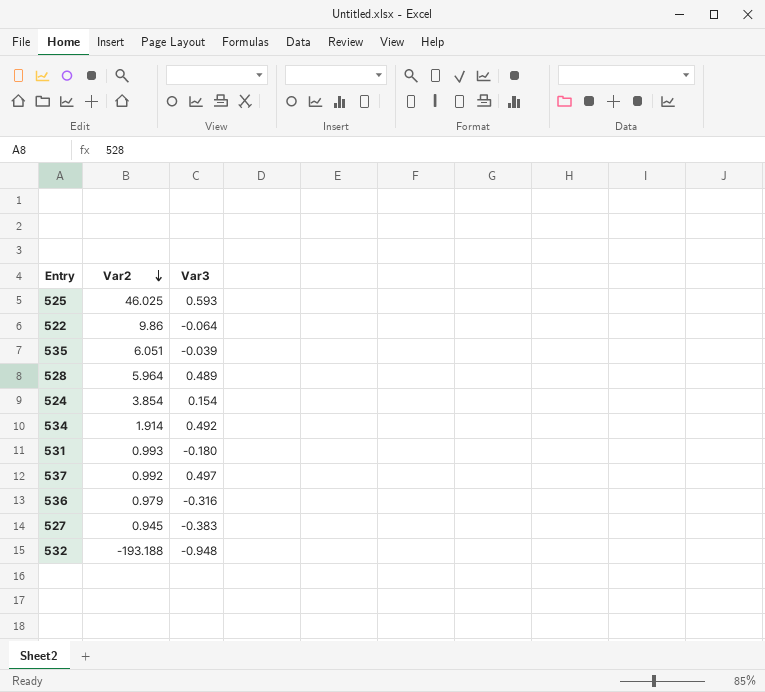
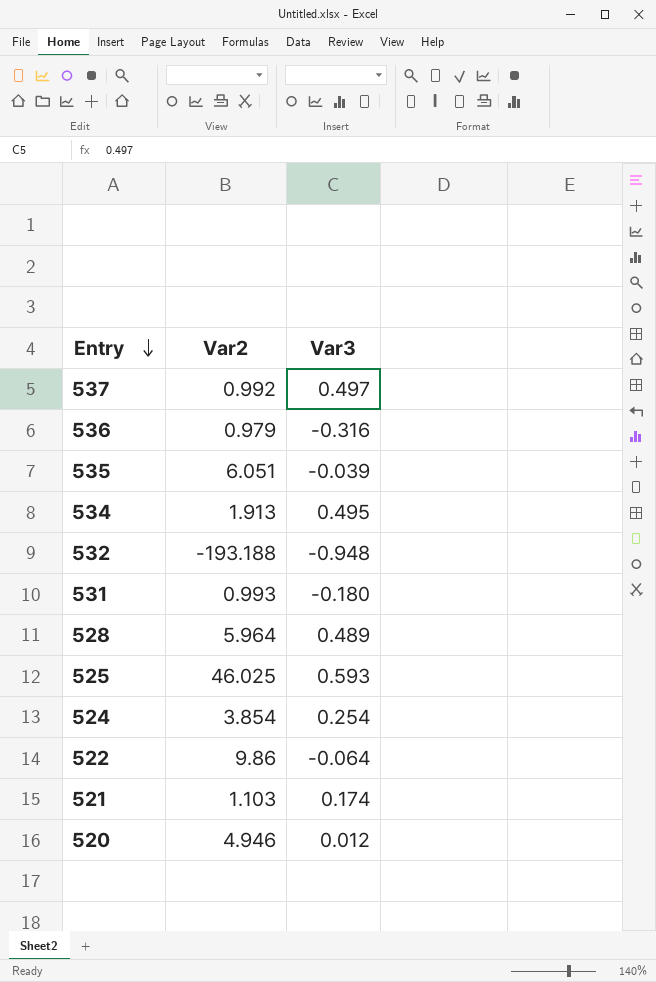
row order: Var2 descending -> Entry descending
row 527: 0.945 | -0.383 -> none
534 | Var2: 1.914 -> 1.913
534 | Var3: 0.492 -> 0.495
524 | Var3: 0.154 -> 0.254
row 521: none -> 1.103 | 0.174
row 520: none -> 4.946 | 0.012

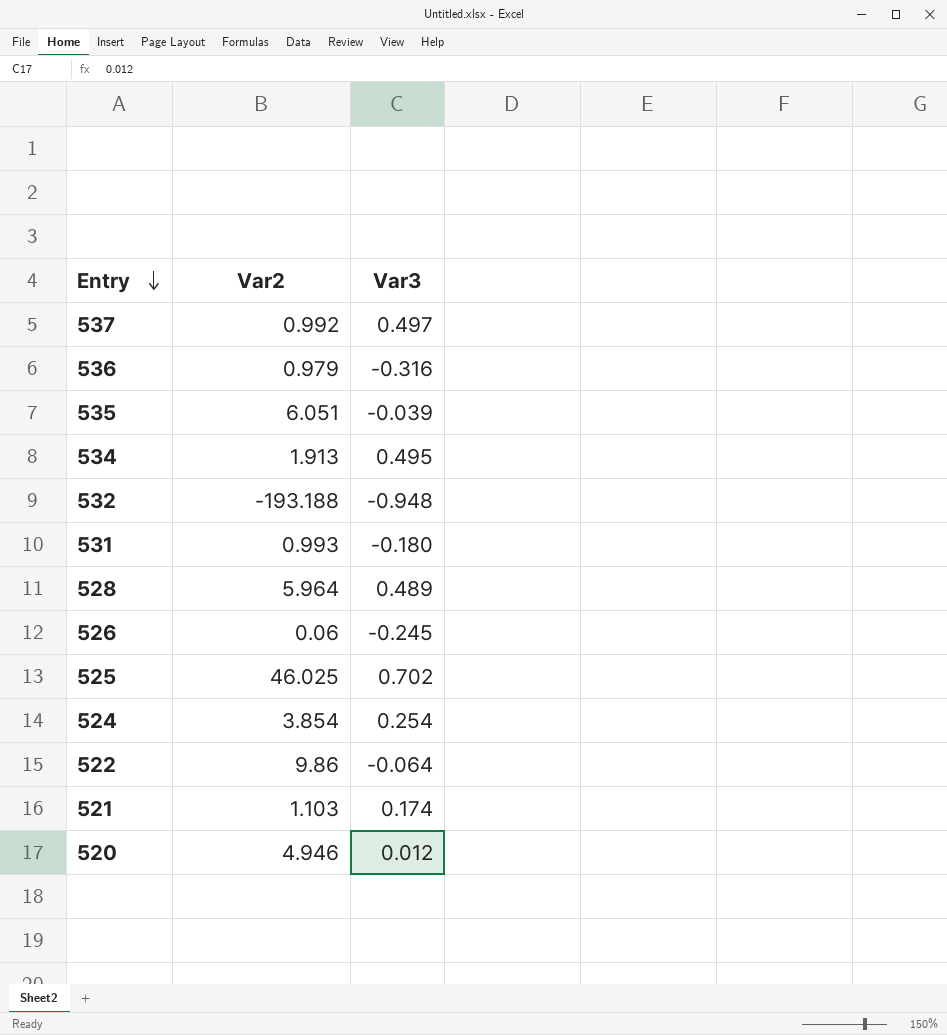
row 526: none -> 0.06 | -0.245
525 | Var3: 0.593 -> 0.702

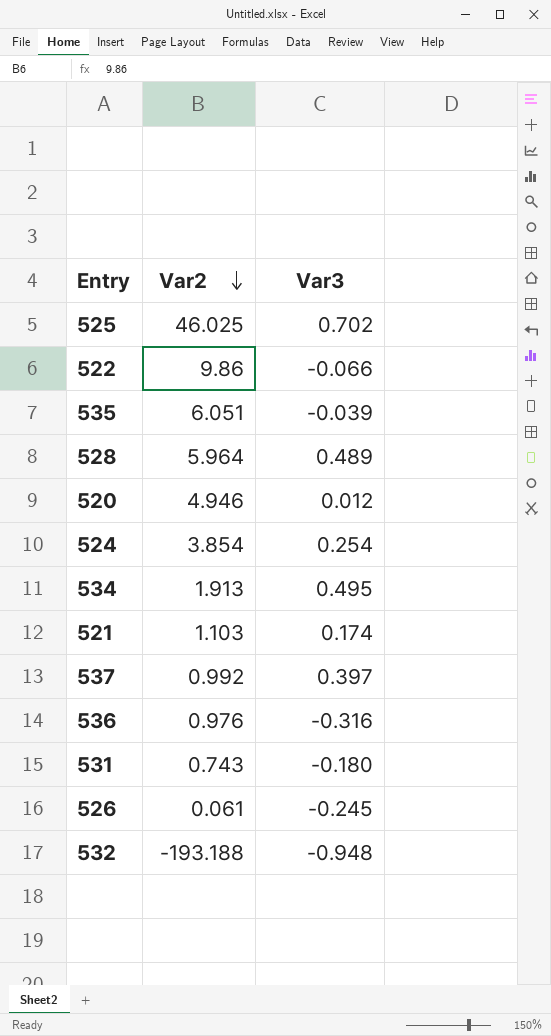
row order: Entry descending -> Var2 descending
522 | Var3: -0.064 -> -0.066
537 | Var3: 0.497 -> 0.397
536 | Var2: 0.979 -> 0.976
531 | Var2: 0.993 -> 0.743
526 | Var2: 0.06 -> 0.061

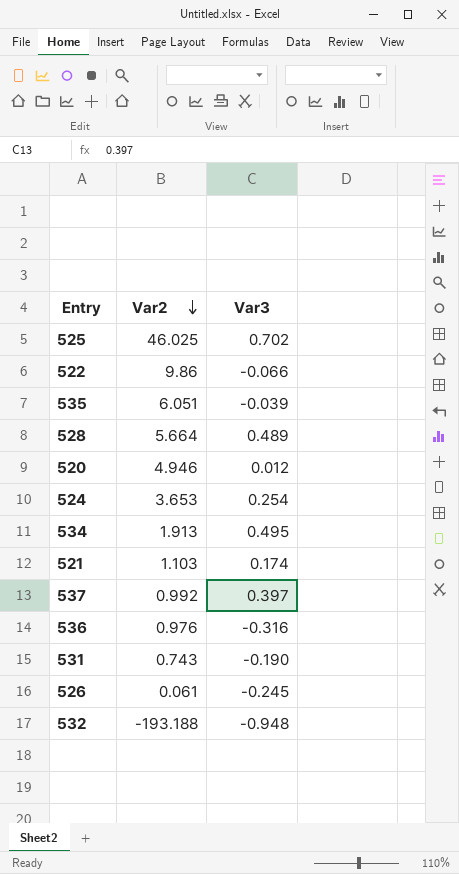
528 | Var2: 5.964 -> 5.664
524 | Var2: 3.854 -> 3.653
531 | Var3: -0.180 -> -0.190

